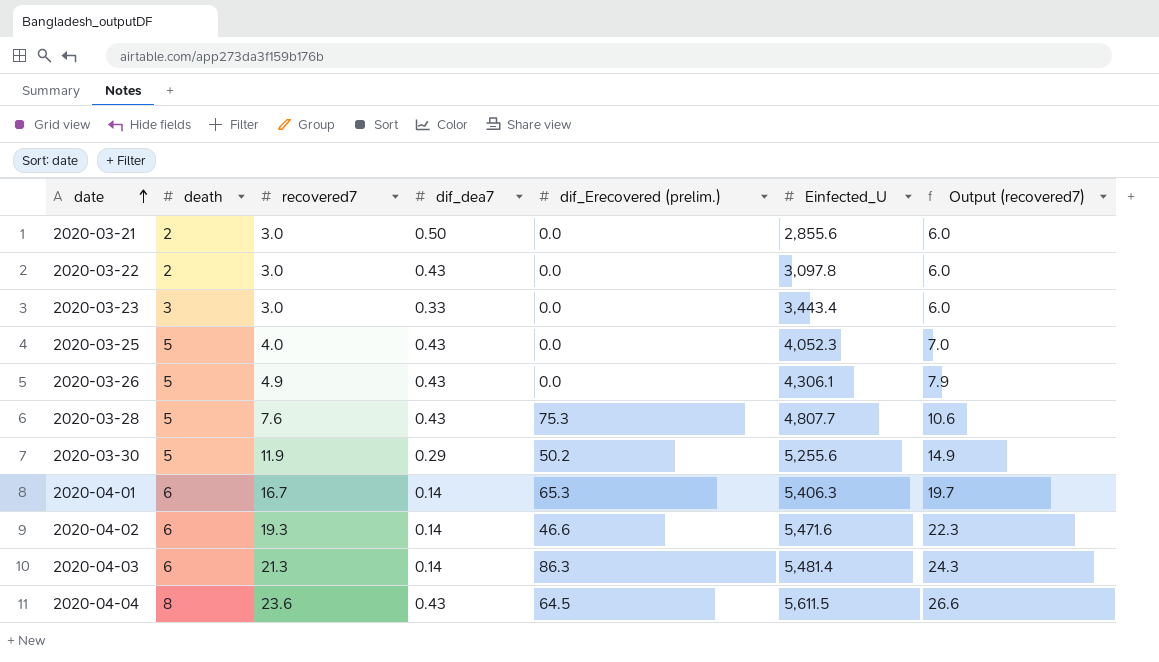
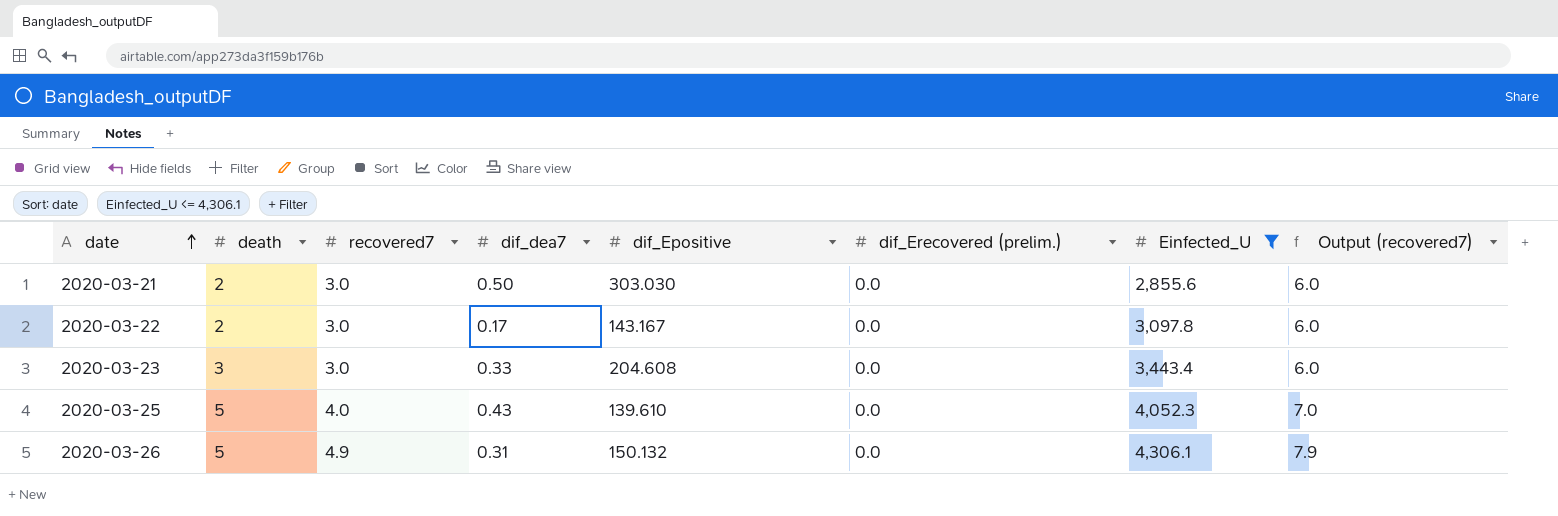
filter: none -> Einfected_U <= 4,306.1
column dif_Epositive | position: none -> 5
2020-03-22 | dif_dea7: 0.43 -> 0.17
2020-03-26 | dif_dea7: 0.43 -> 0.31

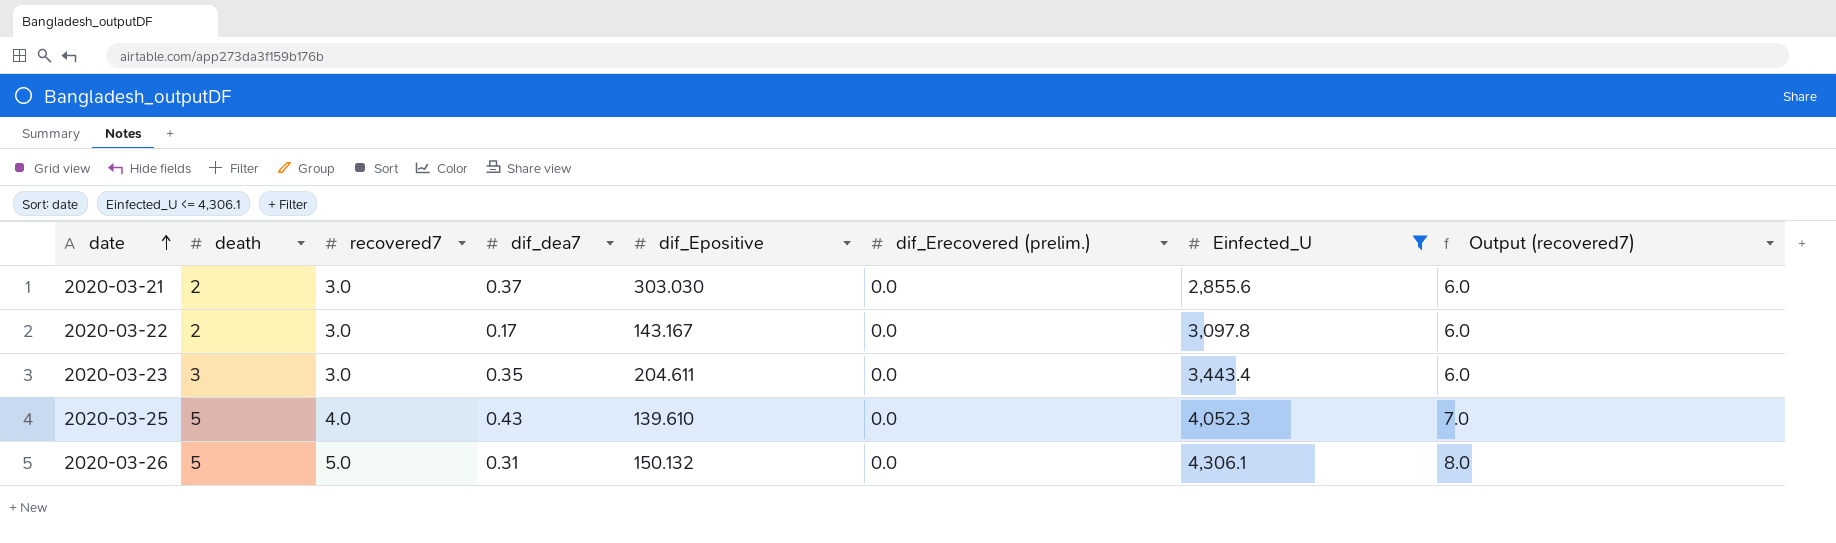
2020-03-21 | dif_dea7: 0.50 -> 0.37
2020-03-23 | dif_dea7: 0.33 -> 0.35
2020-03-23 | dif_Epositive: 204.608 -> 204.611
2020-03-26 | recovered7: 4.9 -> 5.0
2020-03-26 | Output (recovered7): 7.9 -> 8.0

